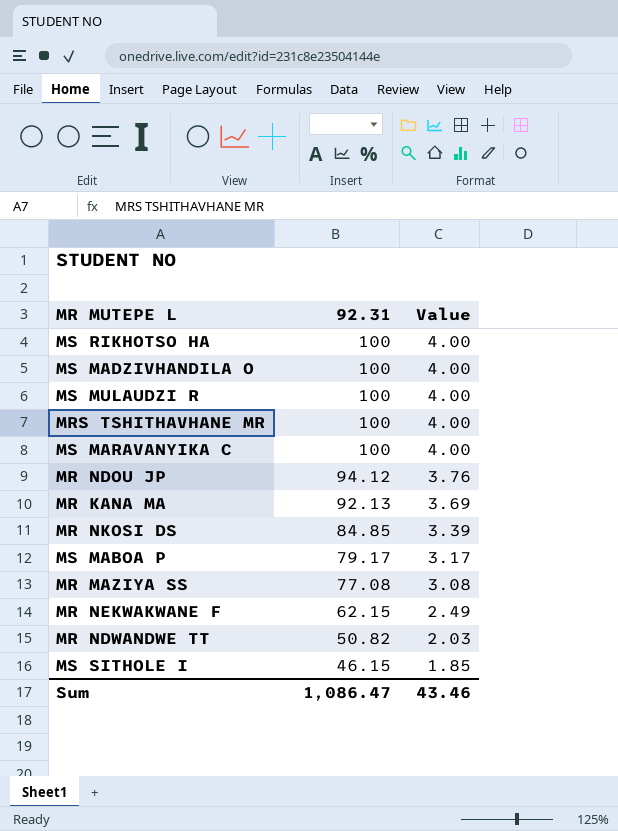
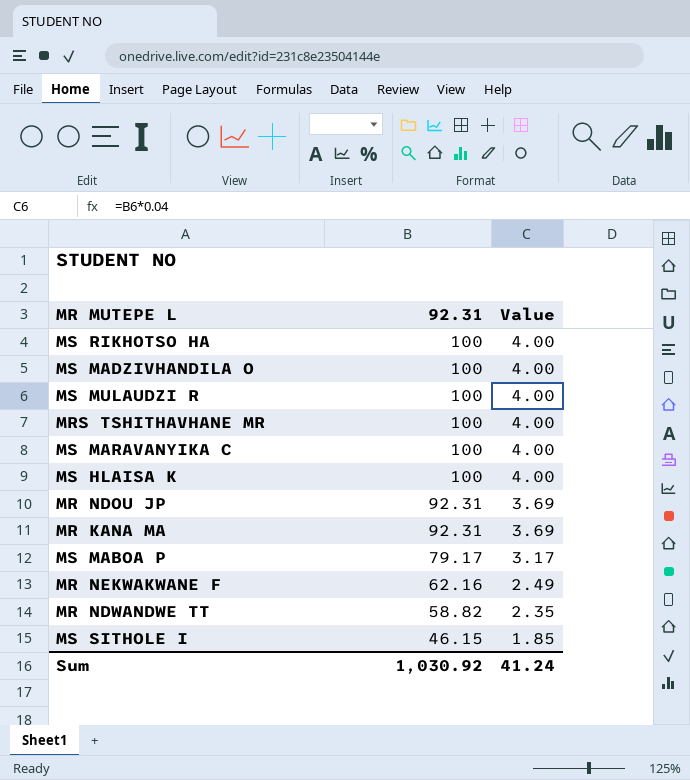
row MR NKOSI DS: 84.85 | 3.39 -> none
row MR MAZIYA SS: 77.08 | 3.08 -> none
row MS HLAISA K: none -> 100 | 4.00
MR NDOU JP | 92.31: 94.12 -> 92.31
MR NDOU JP | Value: 3.76 -> 3.69
MR KANA MA | 92.31: 92.13 -> 92.31
MR NEKWAKWANE F | 92.31: 62.15 -> 62.16
MR NDWANDWE TT | 92.31: 50.82 -> 58.82
MR NDWANDWE TT | Value: 2.03 -> 2.35
Sum | 92.31: 1,086.47 -> 1,030.92
Sum | Value: 43.46 -> 41.24

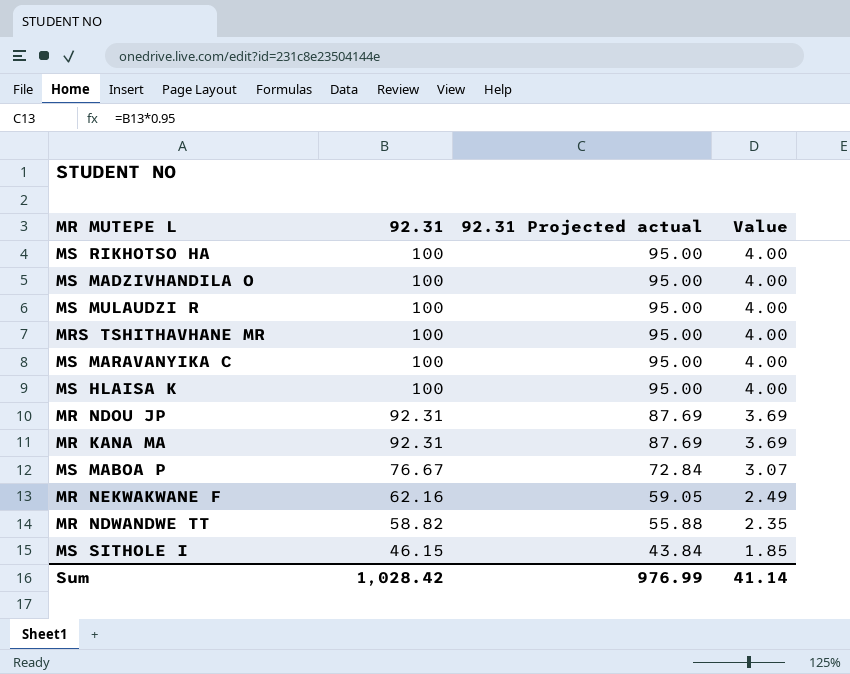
column 92.31 Projected actual | formula: none -> [92.31] * 0.95
MS MABOA P | 92.31: 79.17 -> 76.67
MS MABOA P | Value: 3.17 -> 3.07
Sum | 92.31: 1,030.92 -> 1,028.42
Sum | Value: 41.24 -> 41.14

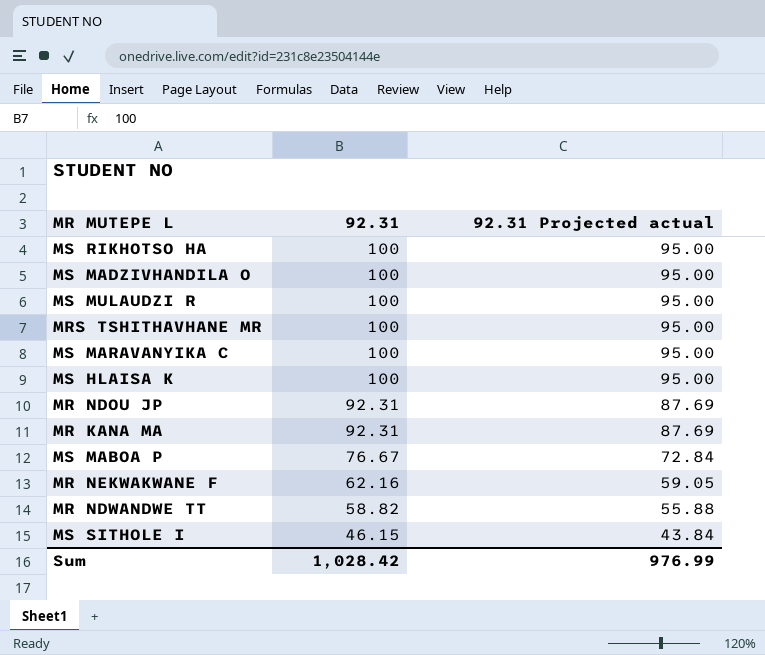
column Value | formula: [92.31] * 0.04 -> none

